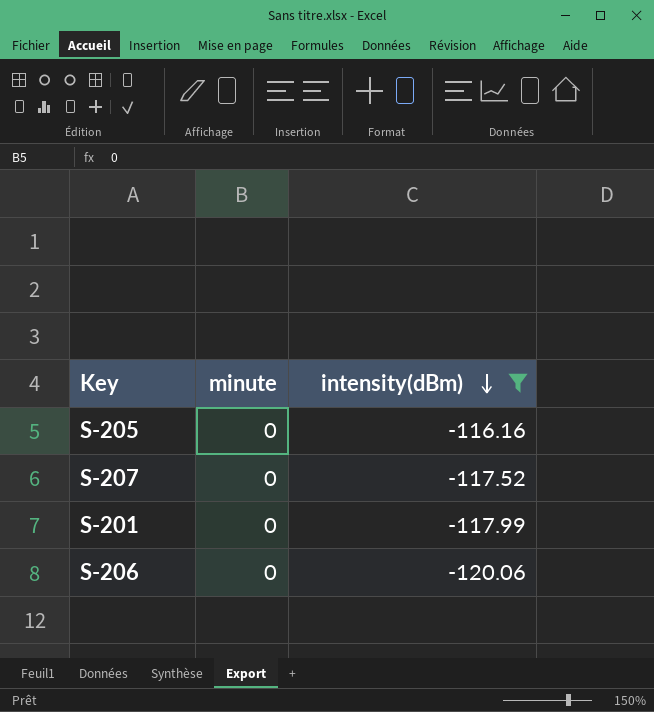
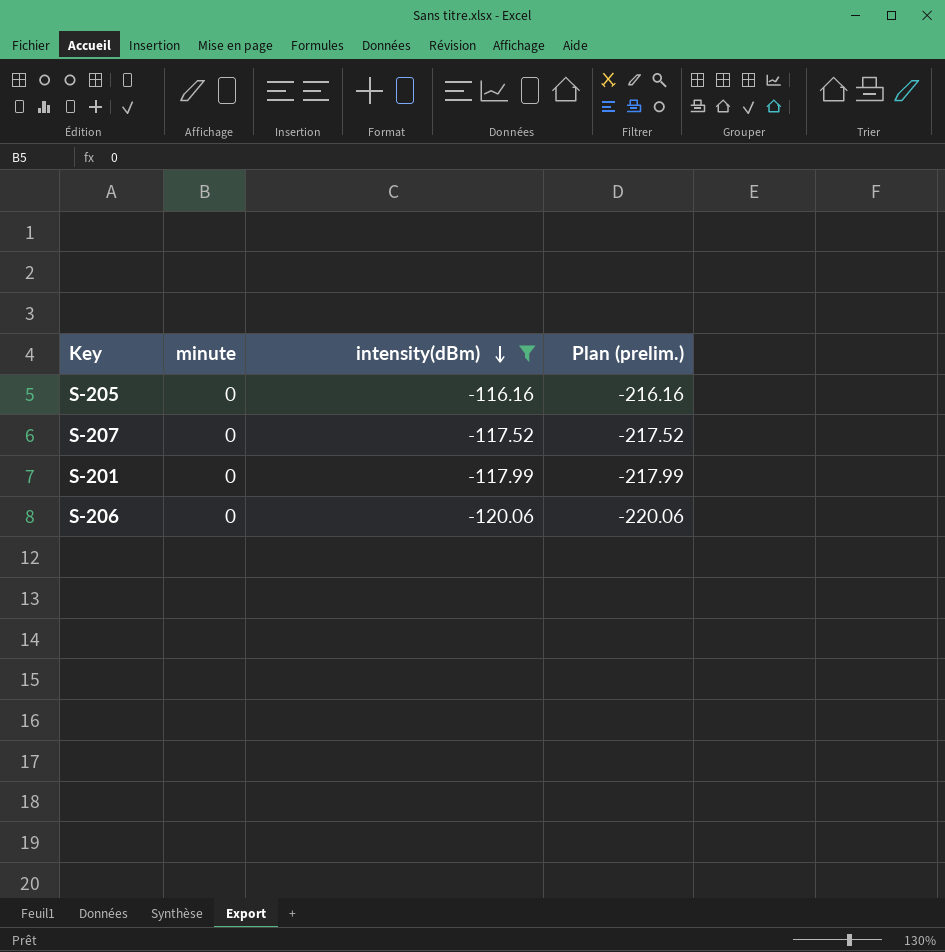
column Plan (prelim.) | formula: none -> [intensity(dBm)] - 100

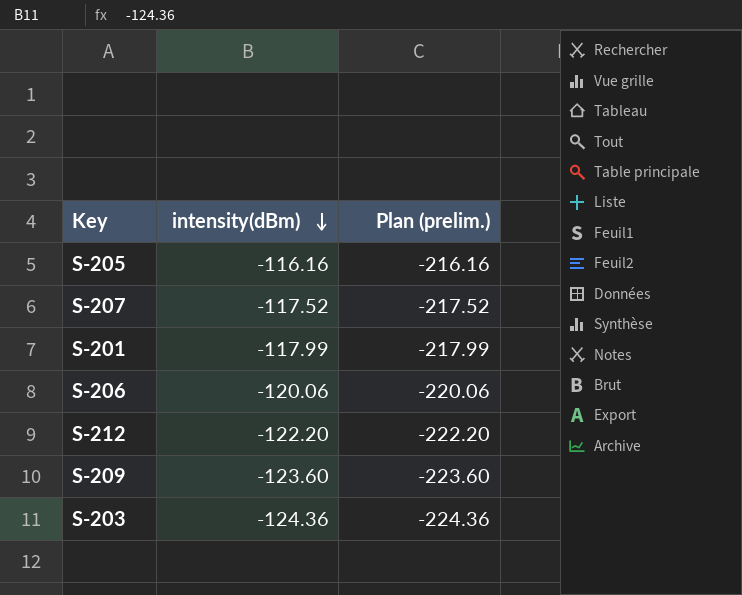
filter: intensity(dBm) >= -120.06 -> none
column minute | position: 2 -> none

